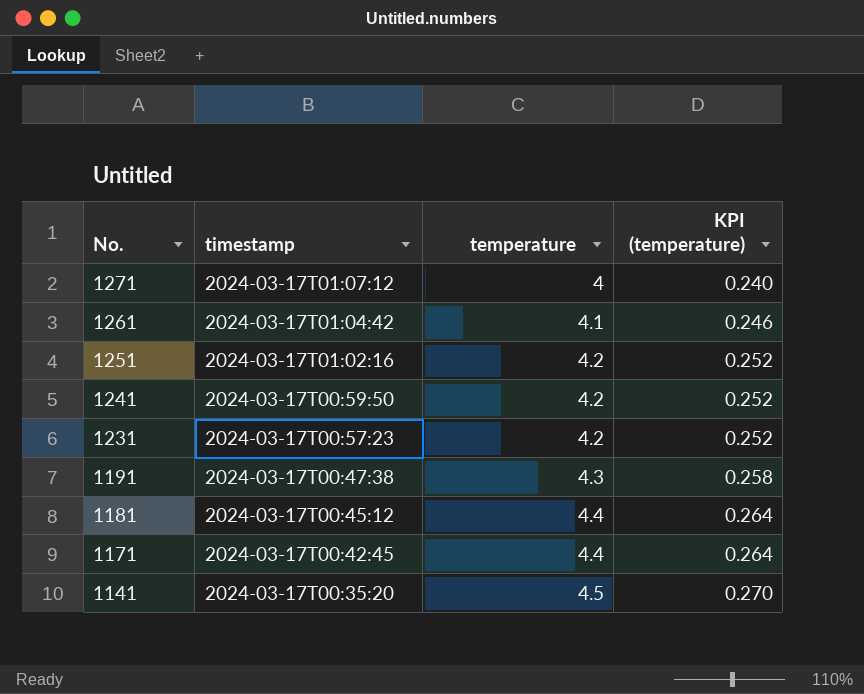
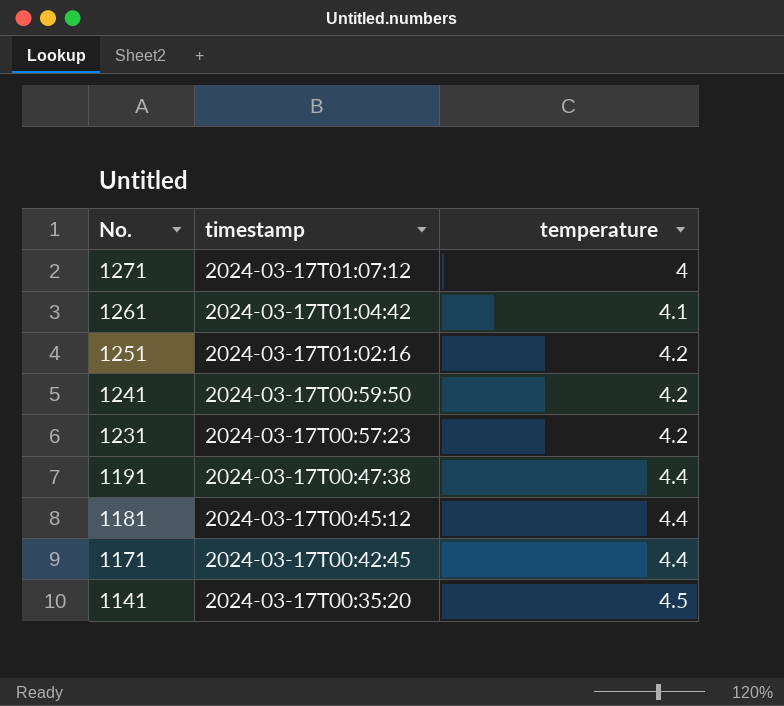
column KPI (temperature) | formula: [temperature] * 0.06 -> none
1191 | temperature: 4.3 -> 4.4

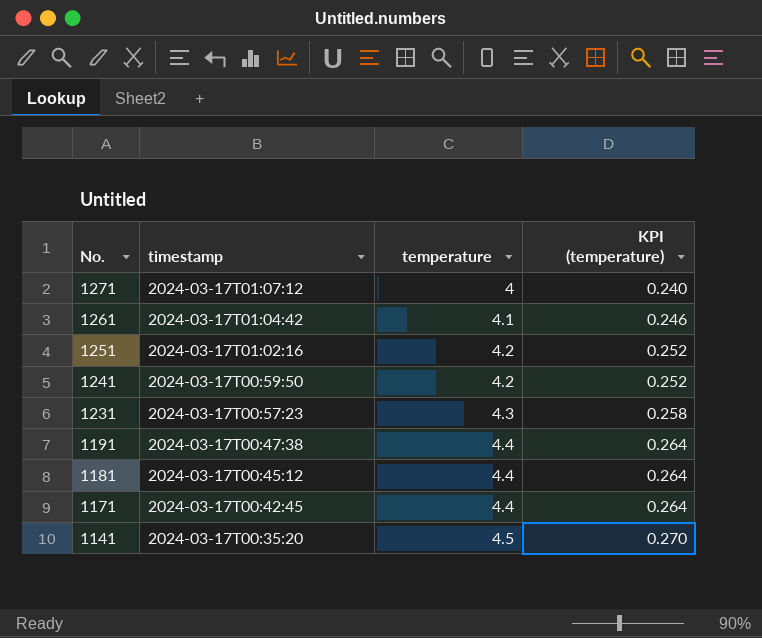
column KPI (temperature) | formula: none -> [temperature] * 0.06
1231 | temperature: 4.2 -> 4.3

